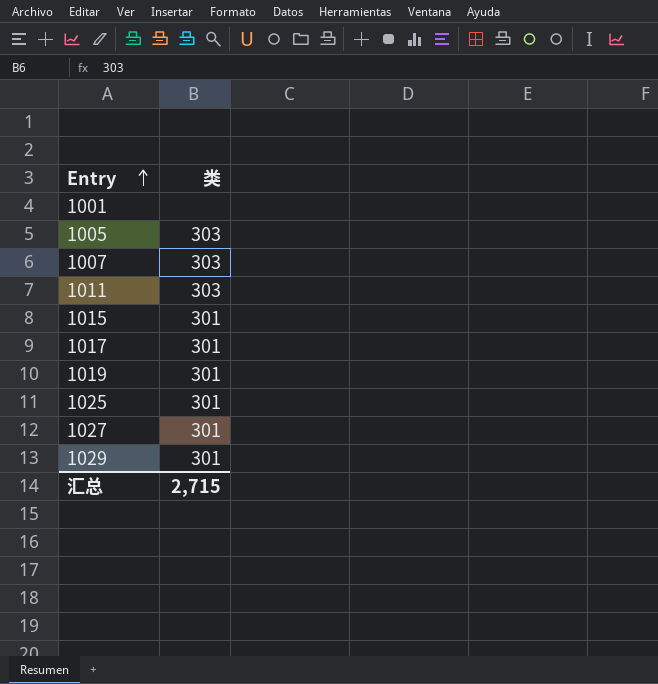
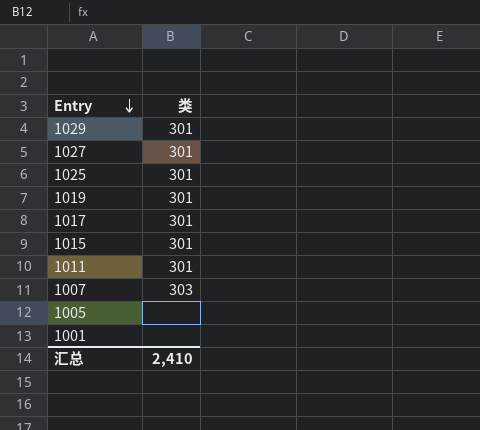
row order: Entry ascending -> Entry descending
1011 | 类: 303 -> 301
1005 | 类: 303 -> none
汇总 | 类: 2,715 -> 2,410

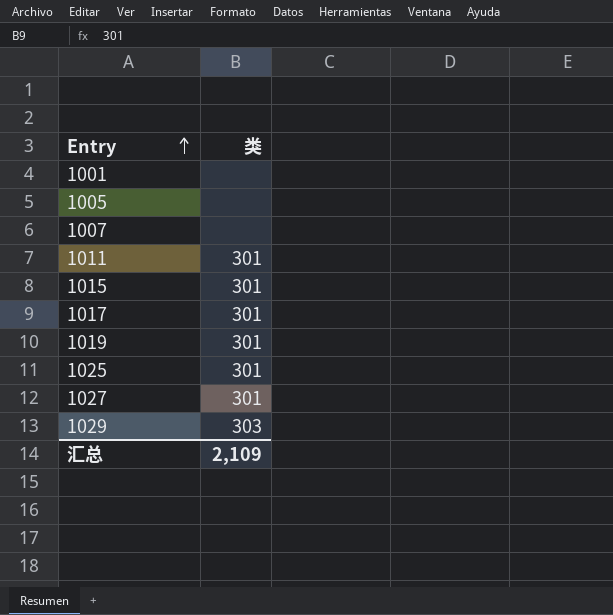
row order: Entry descending -> Entry ascending
1007 | 类: 303 -> none
1029 | 类: 301 -> 303
汇总 | 类: 2,410 -> 2,109

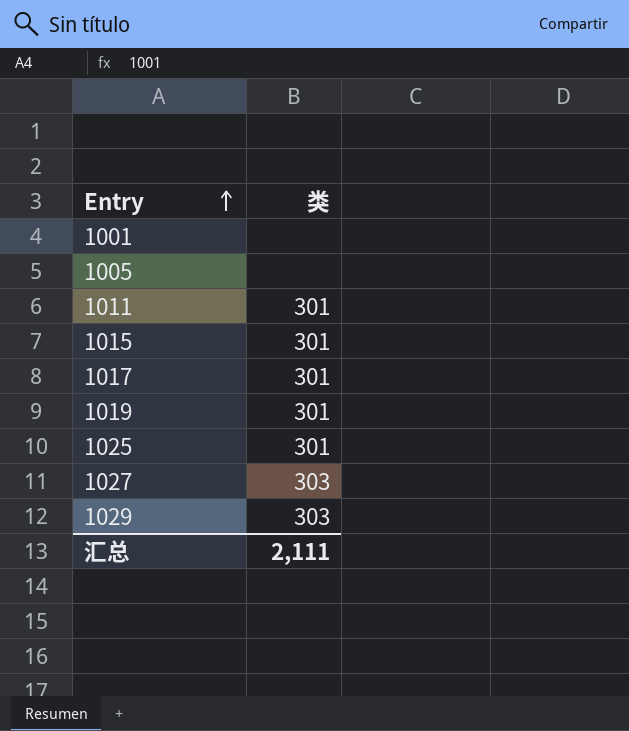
row 1007: none -> none
1027 | 类: 301 -> 303
汇总 | 类: 2,109 -> 2,111

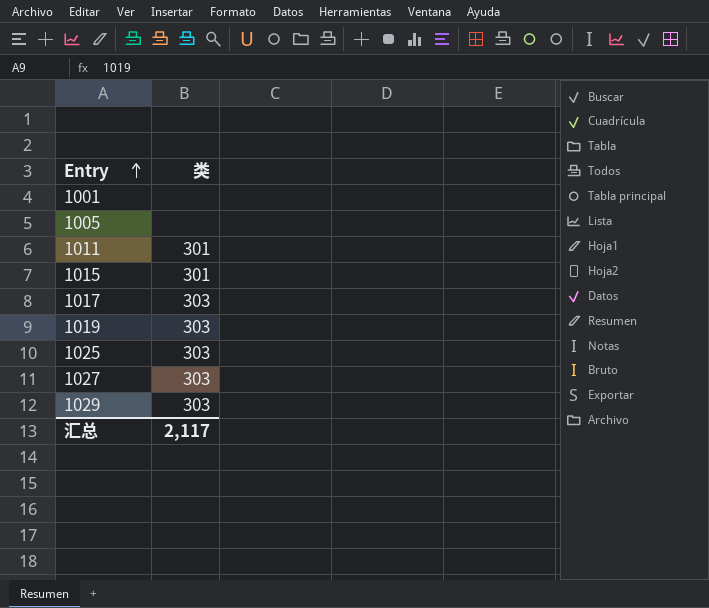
1017 | 类: 301 -> 303
1019 | 类: 301 -> 303
1025 | 类: 301 -> 303
汇总 | 类: 2,111 -> 2,117

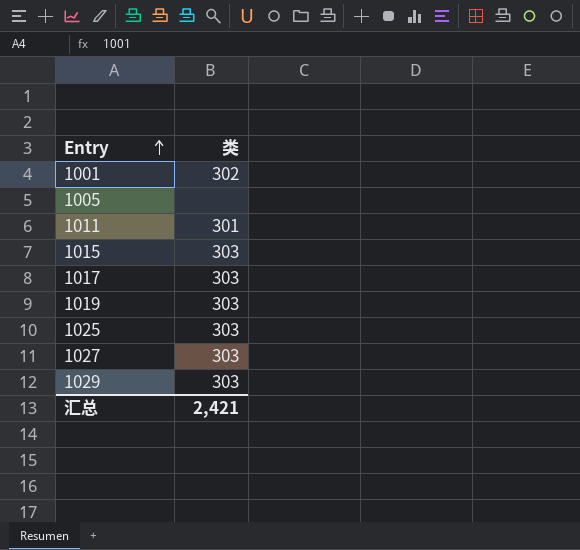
1001 | 类: none -> 302
1015 | 类: 301 -> 303
汇总 | 类: 2,117 -> 2,421

